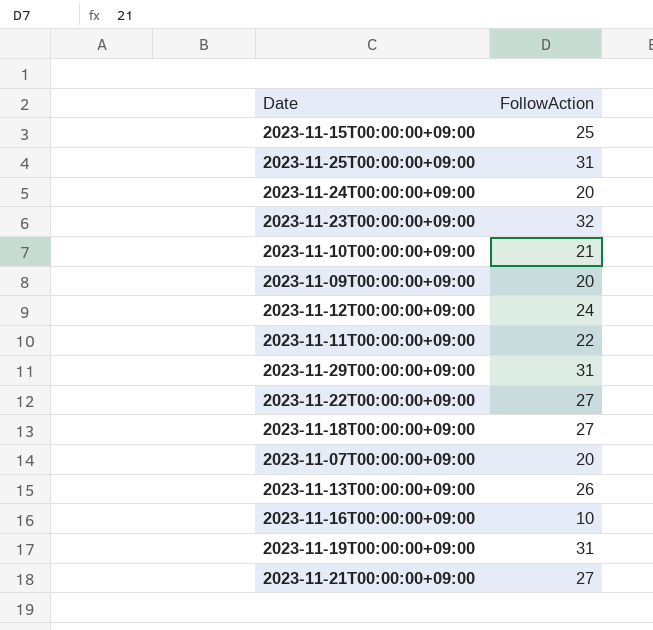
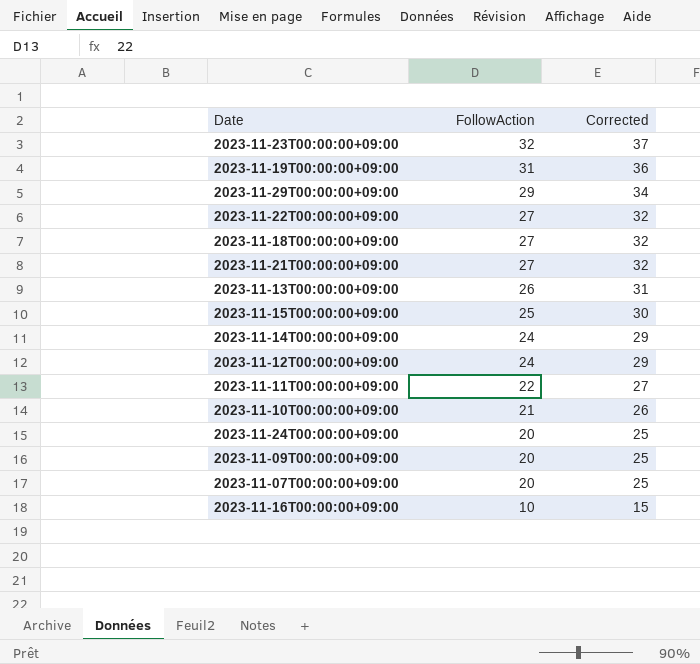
row order: none -> FollowAction descending
column Corrected | formula: none -> [FollowAction] + 5
row 2023-11-25T00:00:00+09:00: 31 -> none
2023-11-29T00:00:00+09:00 | FollowAction: 31 -> 29
row 2023-11-14T00:00:00+09:00: none -> 24 | 29

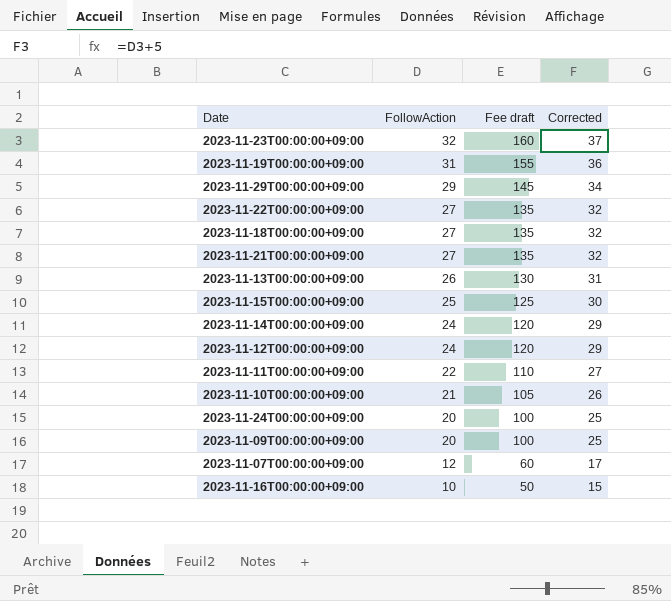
column Fee draft | formula: none -> [FollowAction] * 5
2023-11-07T00:00:00+09:00 | FollowAction: 20 -> 12
2023-11-07T00:00:00+09:00 | Corrected: 25 -> 17

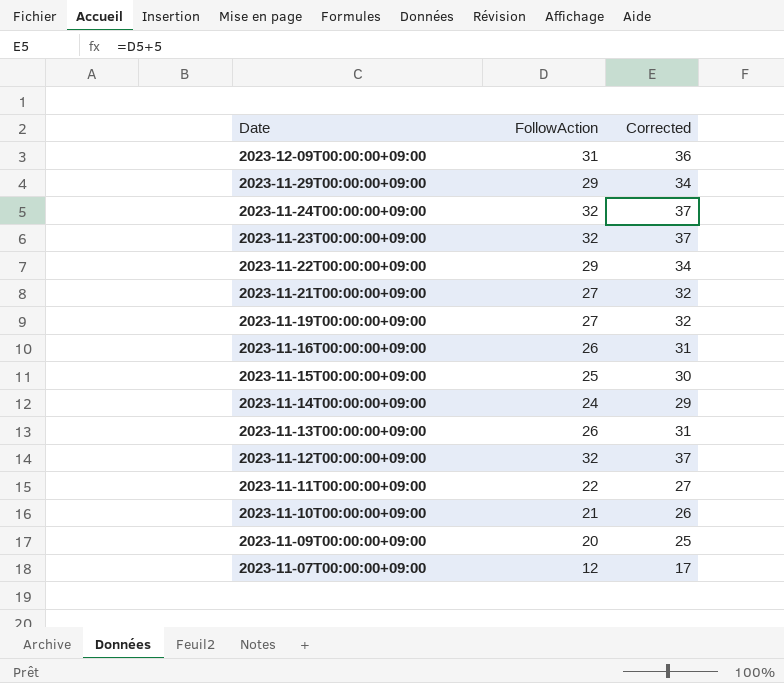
row order: FollowAction descending -> Date descending
column Fee draft | formula: [FollowAction] * 5 -> none
row 2023-11-18T00:00:00+09:00: 27 | 135 | 32 -> none
row 2023-12-09T00:00:00+09:00: none -> 31 | 36
2023-11-24T00:00:00+09:00 | FollowAction: 20 -> 32
2023-11-24T00:00:00+09:00 | Corrected: 25 -> 37
2023-11-22T00:00:00+09:00 | FollowAction: 27 -> 29
2023-11-22T00:00:00+09:00 | Corrected: 32 -> 34
2023-11-19T00:00:00+09:00 | FollowAction: 31 -> 27
2023-11-19T00:00:00+09:00 | Corrected: 36 -> 32
2023-11-16T00:00:00+09:00 | FollowAction: 10 -> 26
2023-11-16T00:00:00+09:00 | Corrected: 15 -> 31
2023-11-12T00:00:00+09:00 | FollowAction: 24 -> 32
2023-11-12T00:00:00+09:00 | Corrected: 29 -> 37

